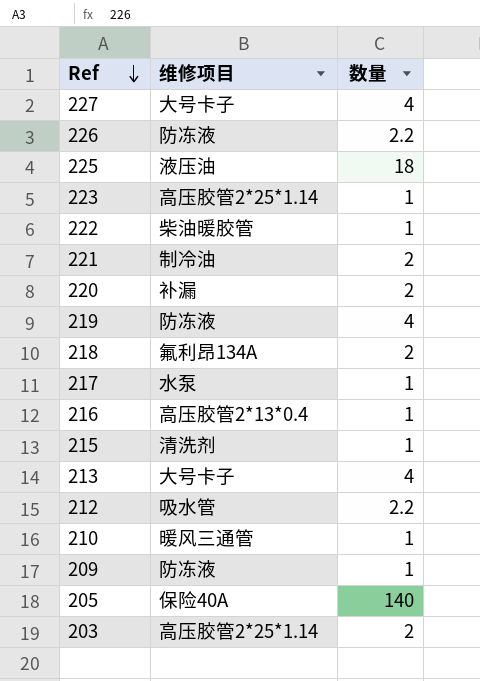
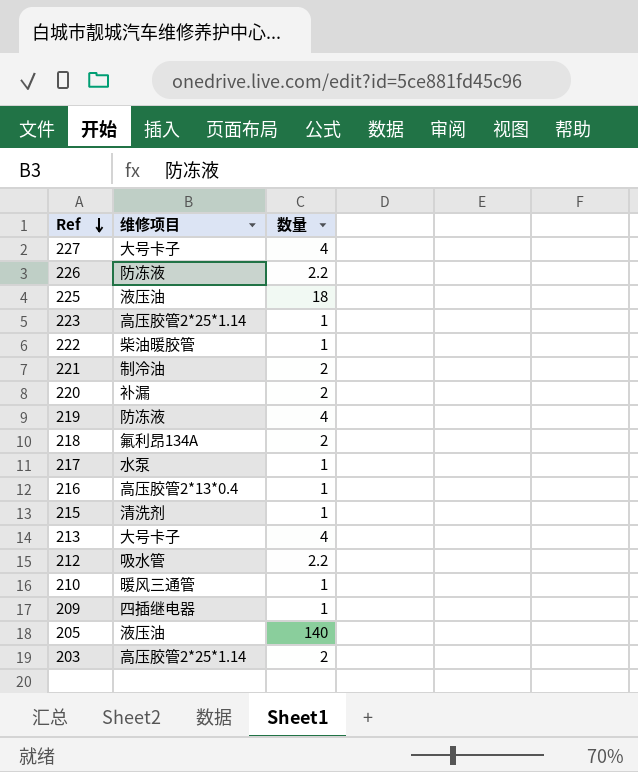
209 | 维修项目: 防冻液 -> 四插继电器
205 | 维修项目: 保险40A -> 液压油

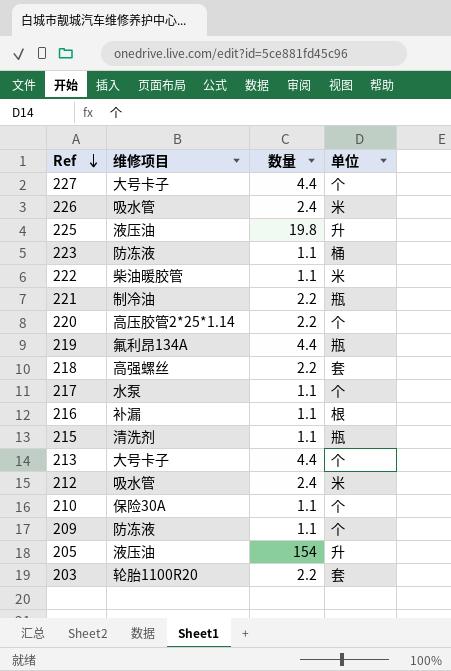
column 单位 | position: none -> 4
227 | 数量: 4 -> 4.4
226 | 维修项目: 防冻液 -> 吸水管
226 | 数量: 2.2 -> 2.4
225 | 数量: 18 -> 19.8
223 | 维修项目: 高压胶管2*25*1.14 -> 防冻液
223 | 数量: 1 -> 1.1
222 | 数量: 1 -> 1.1
221 | 数量: 2 -> 2.2
220 | 维修项目: 补漏 -> 高压胶管2*25*1.14
220 | 数量: 2 -> 2.2
219 | 维修项目: 防冻液 -> 氟利昂134A
219 | 数量: 4 -> 4.4
218 | 维修项目: 氟利昂134A -> 高强螺丝
218 | 数量: 2 -> 2.2
217 | 数量: 1 -> 1.1
216 | 维修项目: 高压胶管2*13*0.4 -> 补漏
216 | 数量: 1 -> 1.1
215 | 数量: 1 -> 1.1
213 | 数量: 4 -> 4.4
212 | 数量: 2.2 -> 2.4
210 | 维修项目: 暖风三通管 -> 保险30A
210 | 数量: 1 -> 1.1
209 | 维修项目: 四插继电器 -> 防冻液
209 | 数量: 1 -> 1.1
205 | 数量: 140 -> 154
203 | 维修项目: 高压胶管2*25*1.14 -> 轮胎1100R20
203 | 数量: 2 -> 2.2

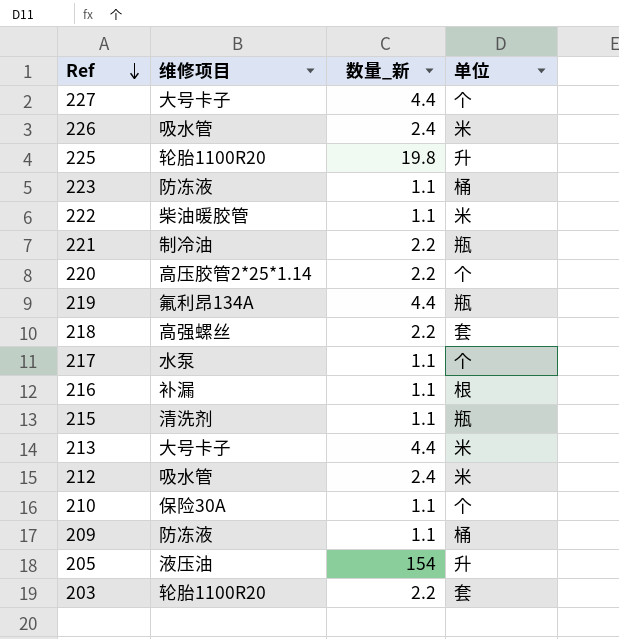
column name: 数量 -> 数量_新
225 | 维修项目: 液压油 -> 轮胎1100R20
213 | 单位: 个 -> 米
209 | 单位: 个 -> 桶

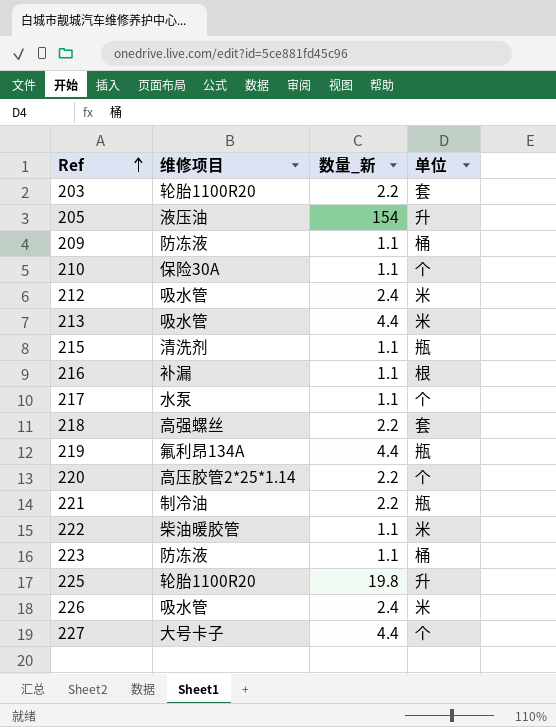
row order: Ref descending -> Ref ascending
213 | 维修项目: 大号卡子 -> 吸水管

